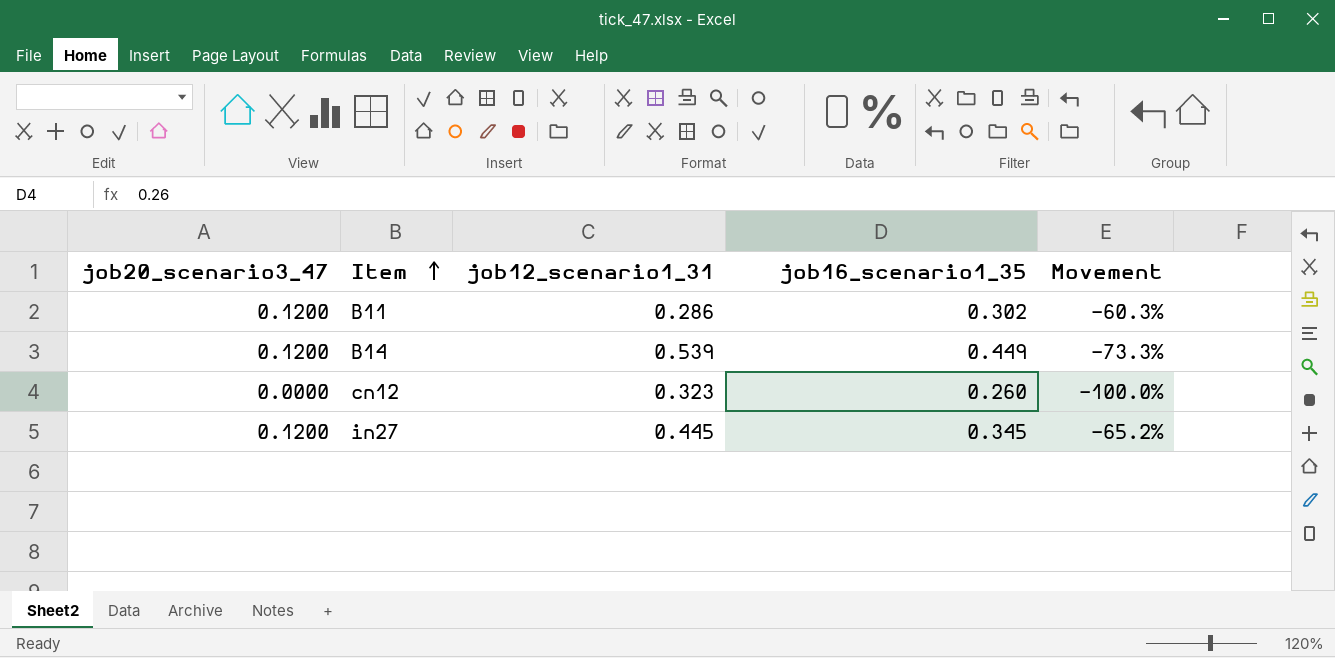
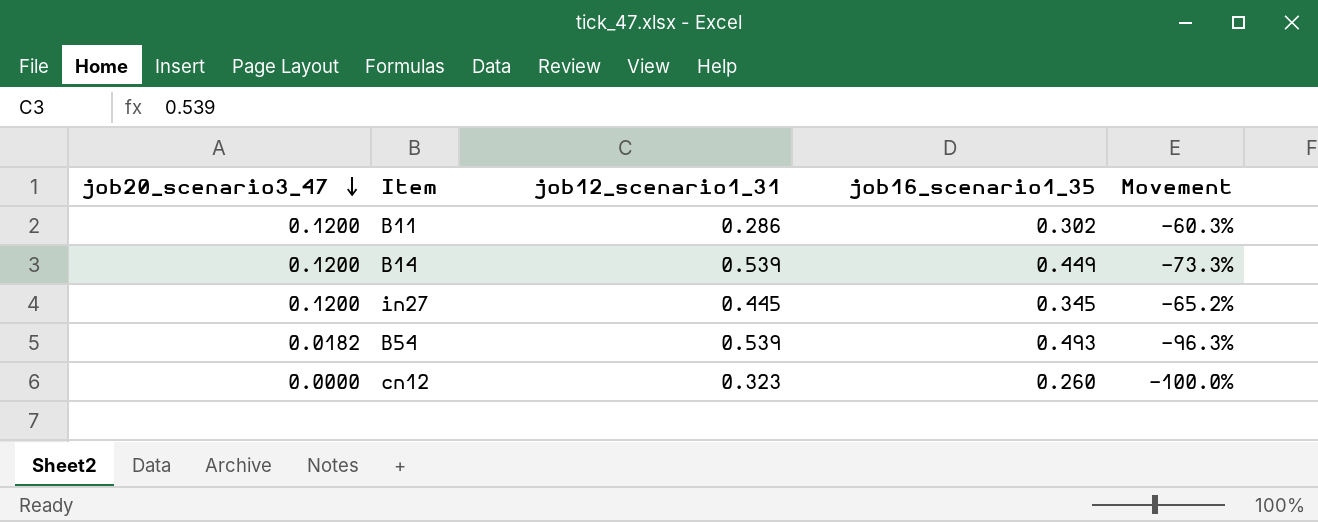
row order: Item ascending -> job20_scenario3_47 descending
row B54: none -> 0.0182 | 0.539 | 0.493 | -96.3%

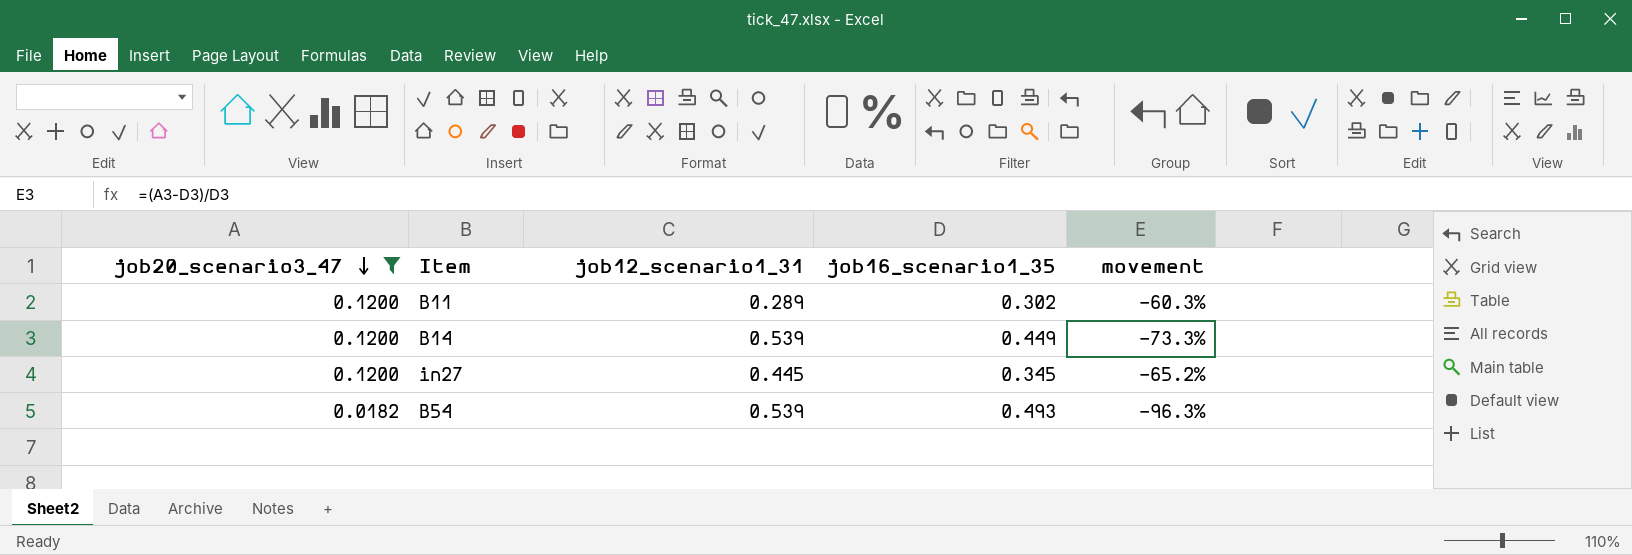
filter: none -> job20_scenario3_47 != 0.0000
column name: Movement -> movement
B11 | job12_scenario1_31: 0.286 -> 0.289

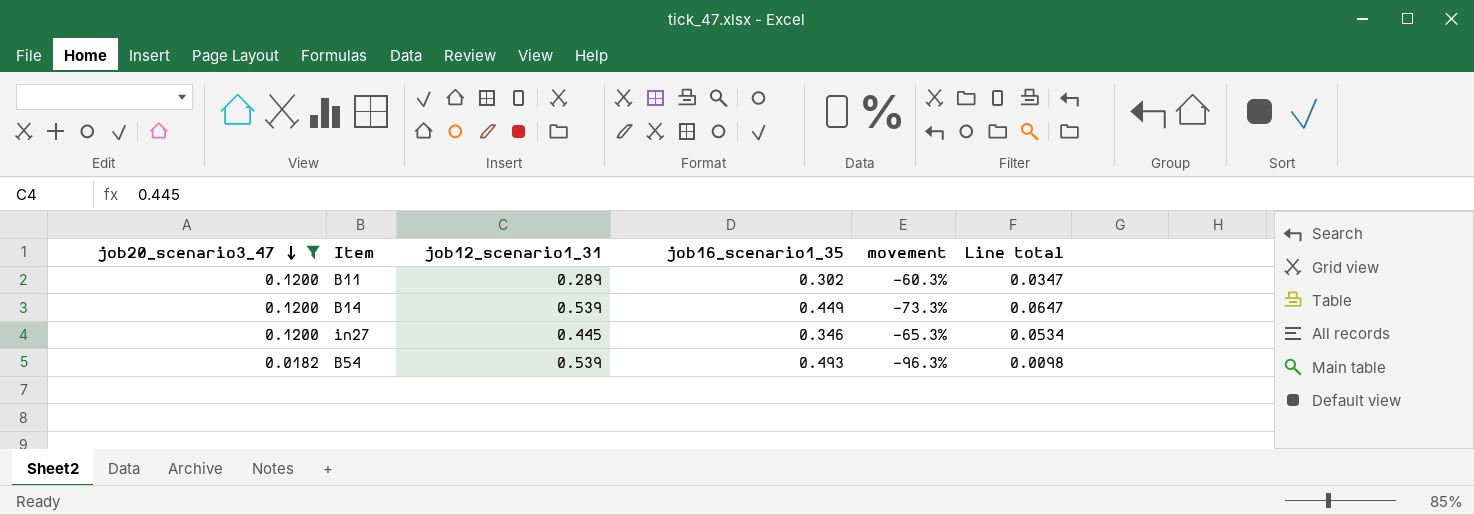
column Line total | formula: none -> [job20_scenario3_47] * [job12_scenario1_31]
in27 | job16_scenario1_35: 0.345 -> 0.346
in27 | movement: -65.2% -> -65.3%

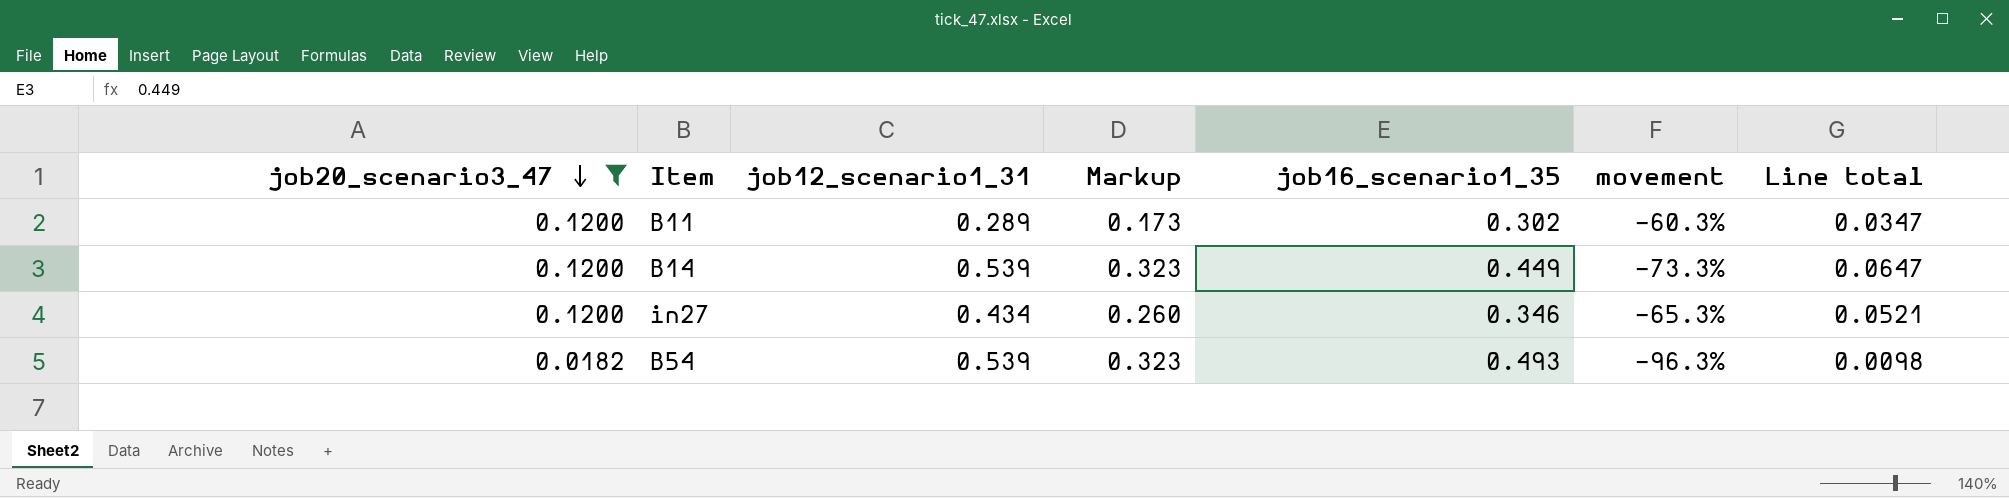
column Markup | formula: none -> [job12_scenario1_31] * 0.6
in27 | job12_scenario1_31: 0.445 -> 0.434
in27 | Line total: 0.0534 -> 0.0521

